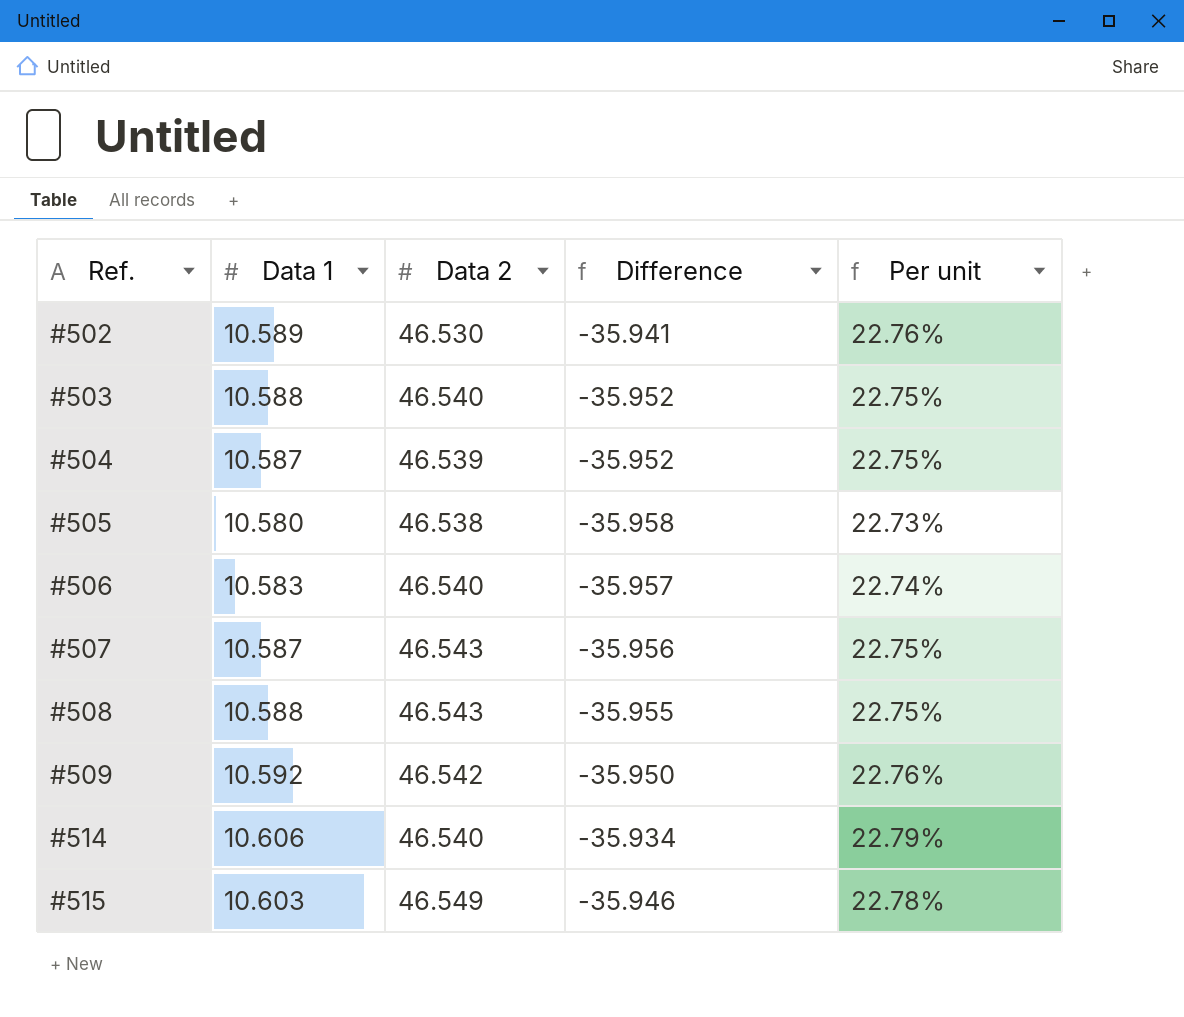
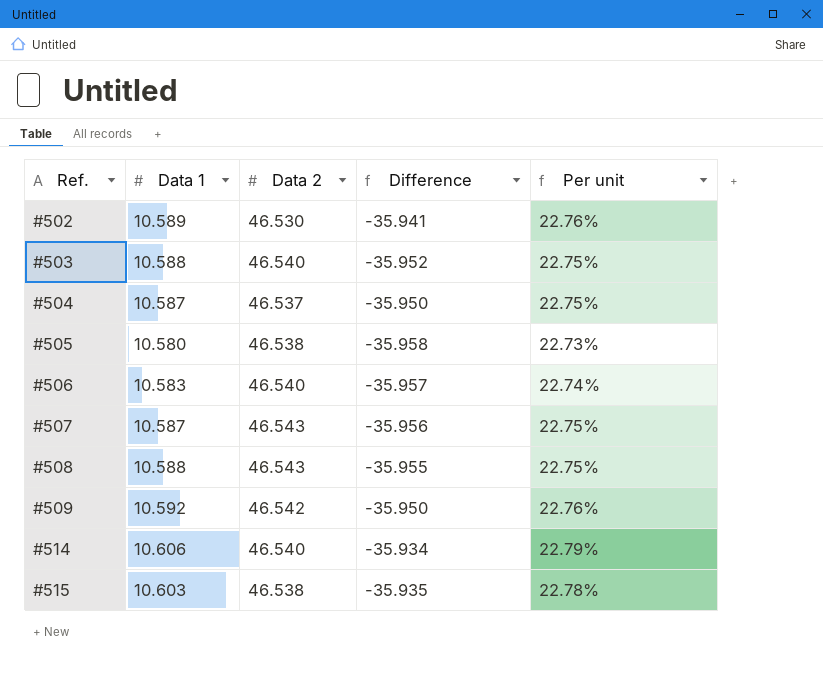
#504 | Data 2: 46.539 -> 46.537
#504 | Difference: -35.952 -> -35.950
#515 | Data 2: 46.549 -> 46.538
#515 | Difference: -35.946 -> -35.935

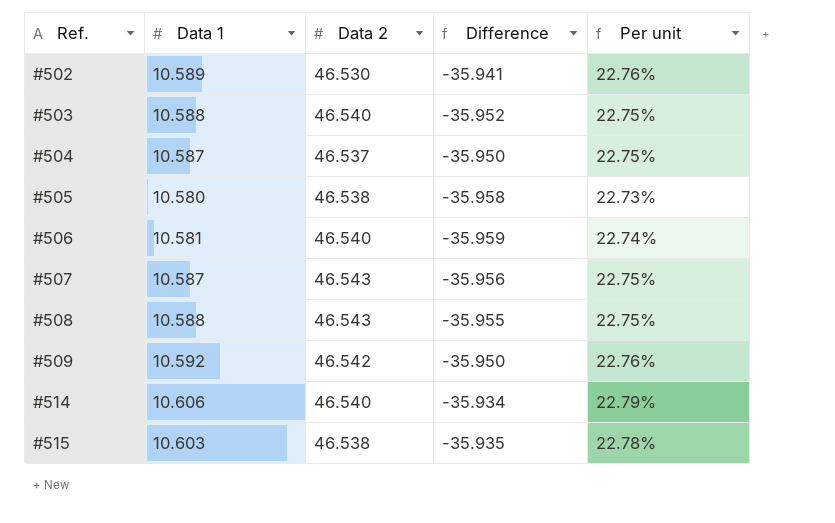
#506 | Data 1: 10.583 -> 10.581
#506 | Difference: -35.957 -> -35.959

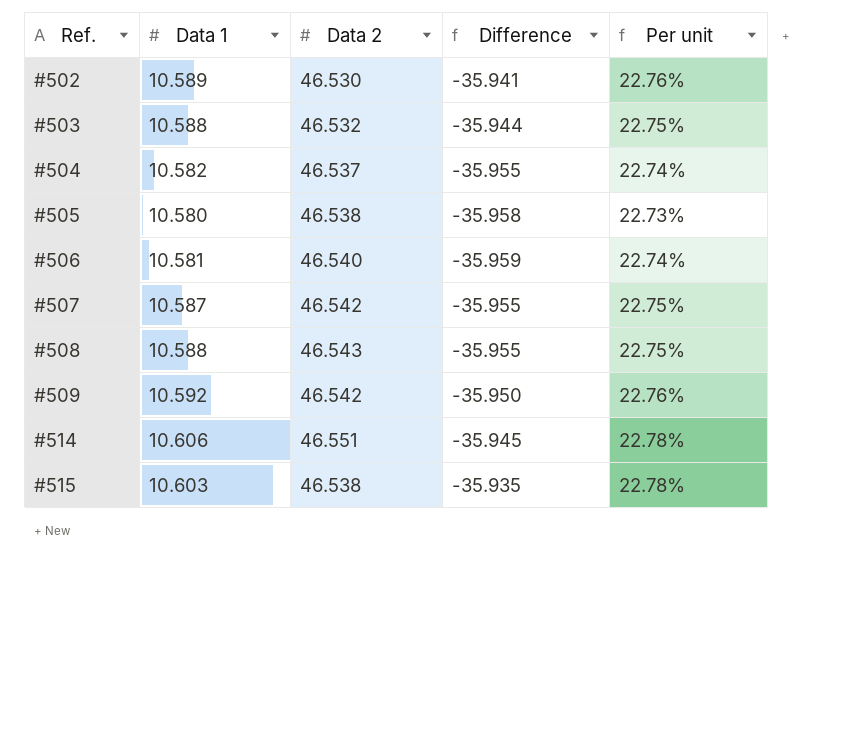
#503 | Data 2: 46.540 -> 46.532
#503 | Difference: -35.952 -> -35.944
#504 | Data 1: 10.587 -> 10.582
#504 | Difference: -35.950 -> -35.955
#504 | Per unit: 22.75% -> 22.74%
#507 | Data 2: 46.543 -> 46.542
#507 | Difference: -35.956 -> -35.955
#514 | Data 2: 46.540 -> 46.551
#514 | Difference: -35.934 -> -35.945
#514 | Per unit: 22.79% -> 22.78%

